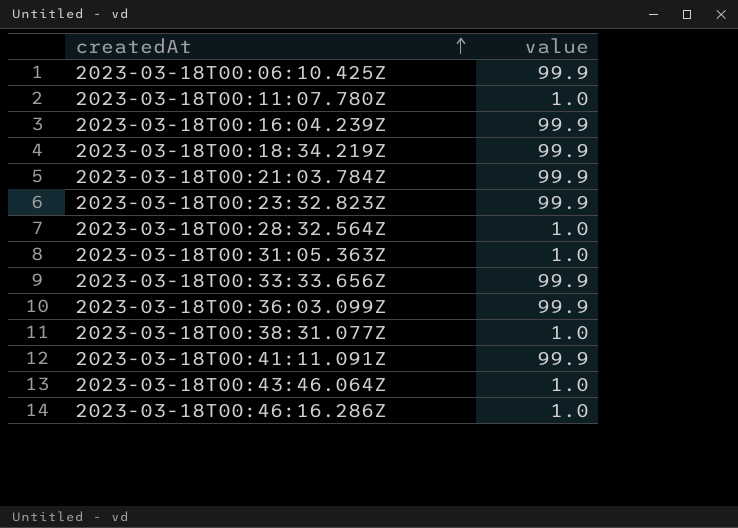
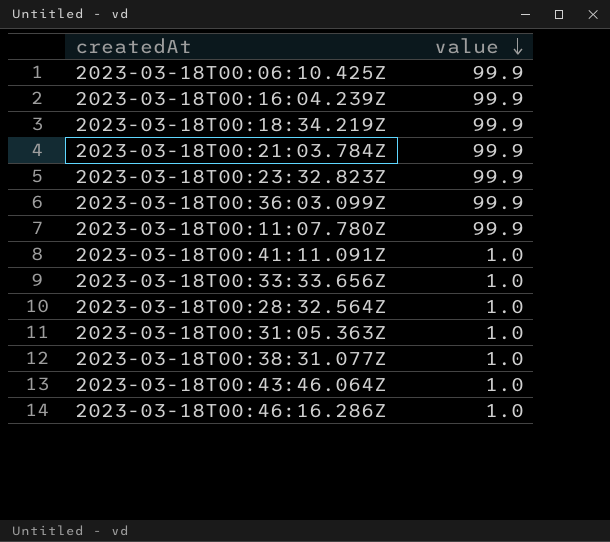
row order: createdAt ascending -> value descending
2023-03-18T00:11:07.780Z | value: 1.0 -> 99.9
2023-03-18T00:41:11.091Z | value: 99.9 -> 1.0
2023-03-18T00:33:33.656Z | value: 99.9 -> 1.0

